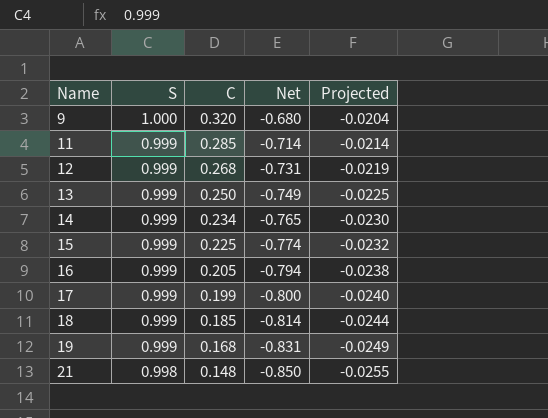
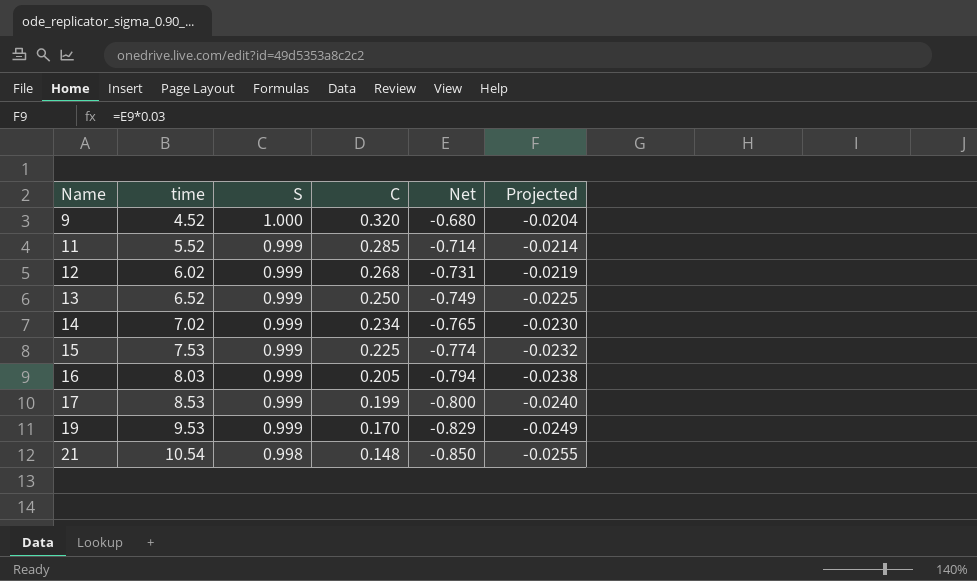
column time | position: none -> 2
row 18: 0.999 | 0.185 | -0.814 | -0.0244 -> none
19 | C: 0.168 -> 0.170
19 | Net: -0.831 -> -0.829

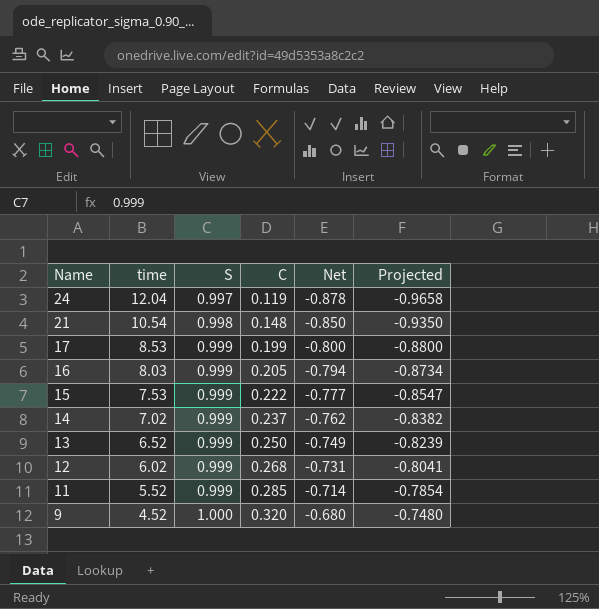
row order: Name ascending -> Name descending
column Projected | formula: [Net] * 0.03 -> [Net] * 1.1
row 19: 9.53 | 0.999 | 0.170 | -0.829 | -0.0249 -> none
row 24: none -> 12.04 | 0.997 | 0.119 | -0.878 | -0.9658
15 | C: 0.225 -> 0.222
15 | Net: -0.774 -> -0.777
14 | C: 0.234 -> 0.237
14 | Net: -0.765 -> -0.762

